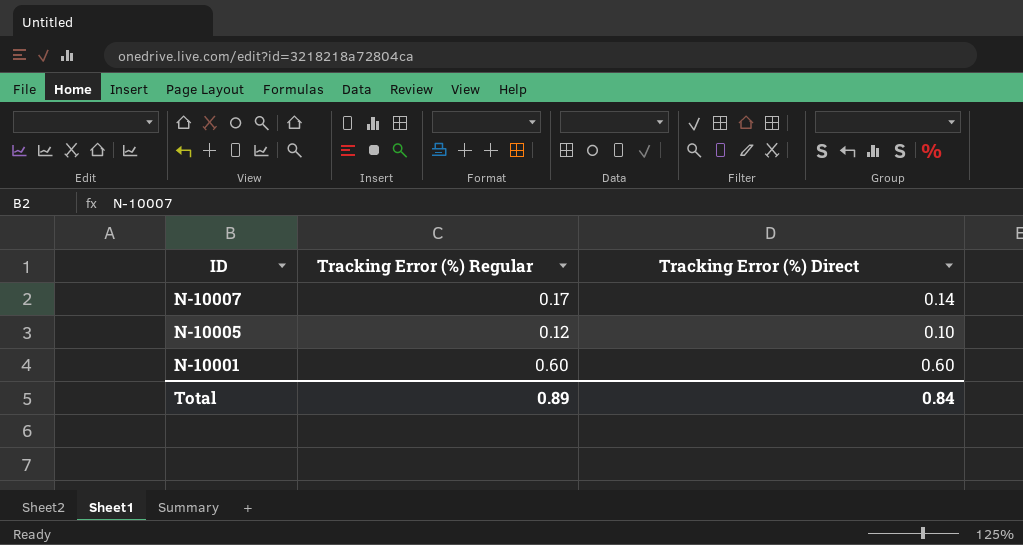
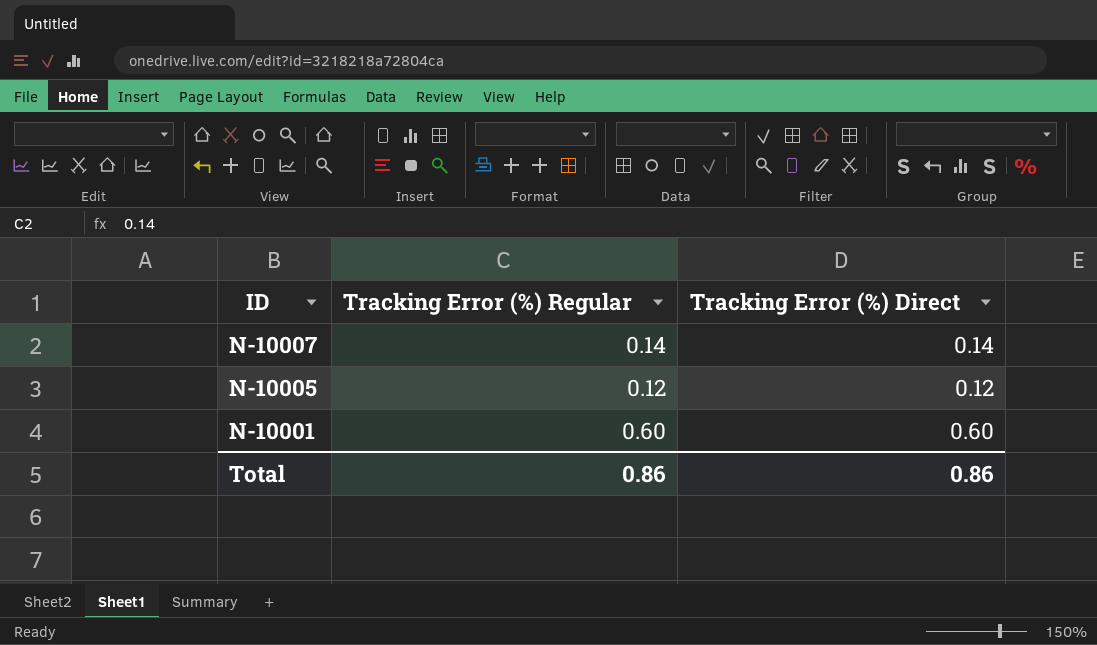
N-10007 | Tracking Error (%) Regular: 0.17 -> 0.14
N-10005 | Tracking Error (%) Direct: 0.10 -> 0.12
Total | Tracking Error (%) Regular: 0.89 -> 0.86
Total | Tracking Error (%) Direct: 0.84 -> 0.86

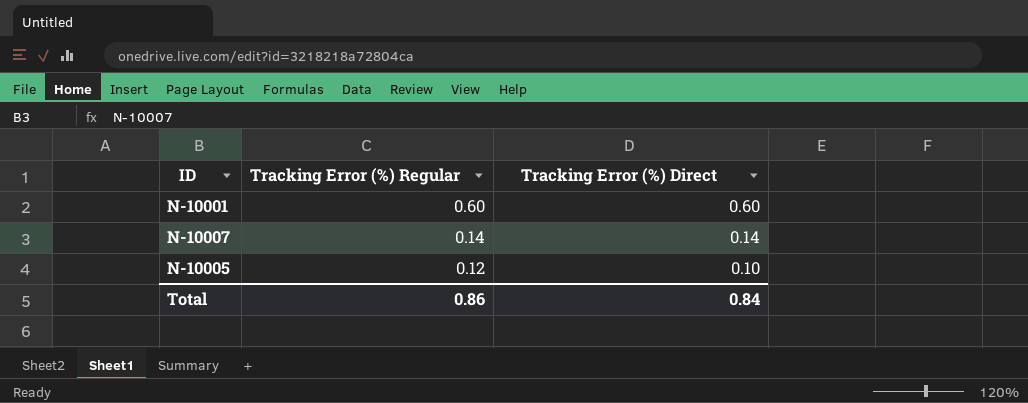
row order: ID descending -> Tracking Error (%) Regular descending
N-10005 | Tracking Error (%) Direct: 0.12 -> 0.10
Total | Tracking Error (%) Direct: 0.86 -> 0.84

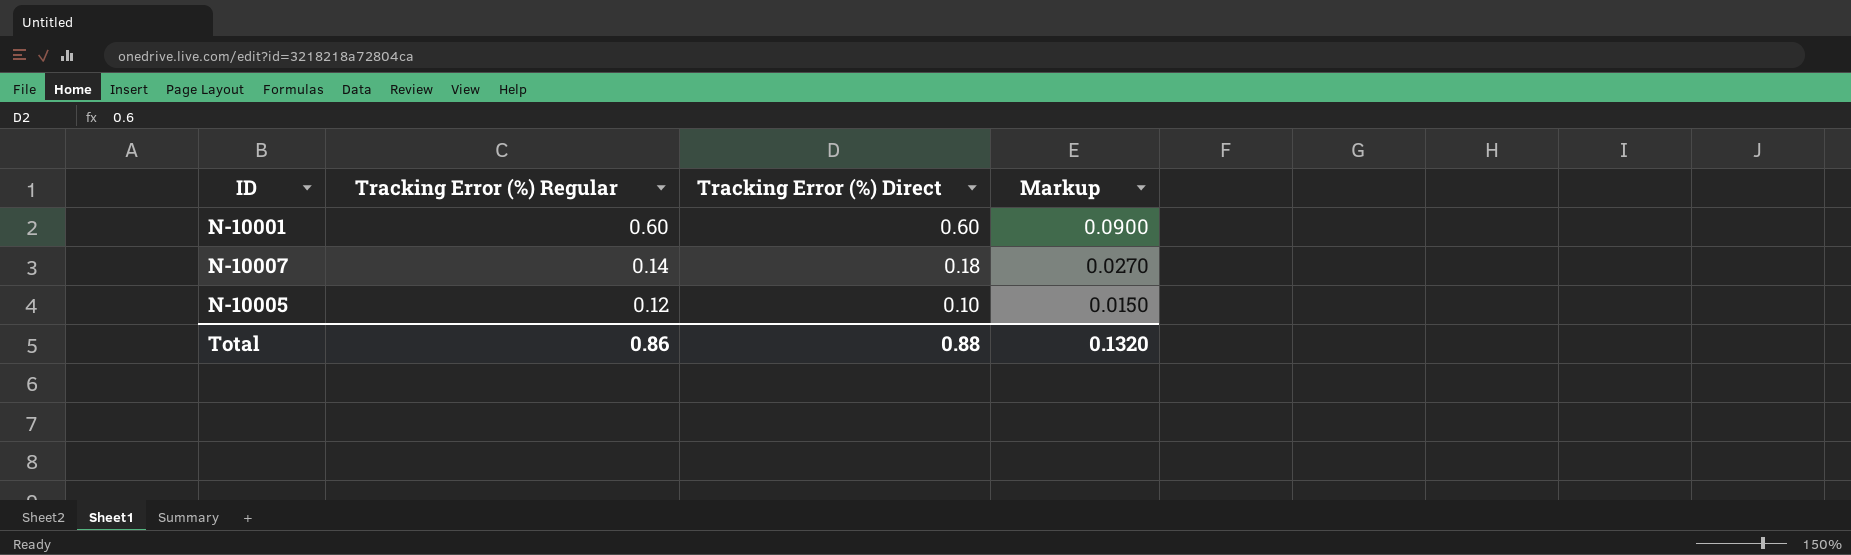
column Markup | formula: none -> [Tracking Error (%) Direct] * 0.15
N-10007 | Tracking Error (%) Direct: 0.14 -> 0.18
Total | Tracking Error (%) Direct: 0.84 -> 0.88

